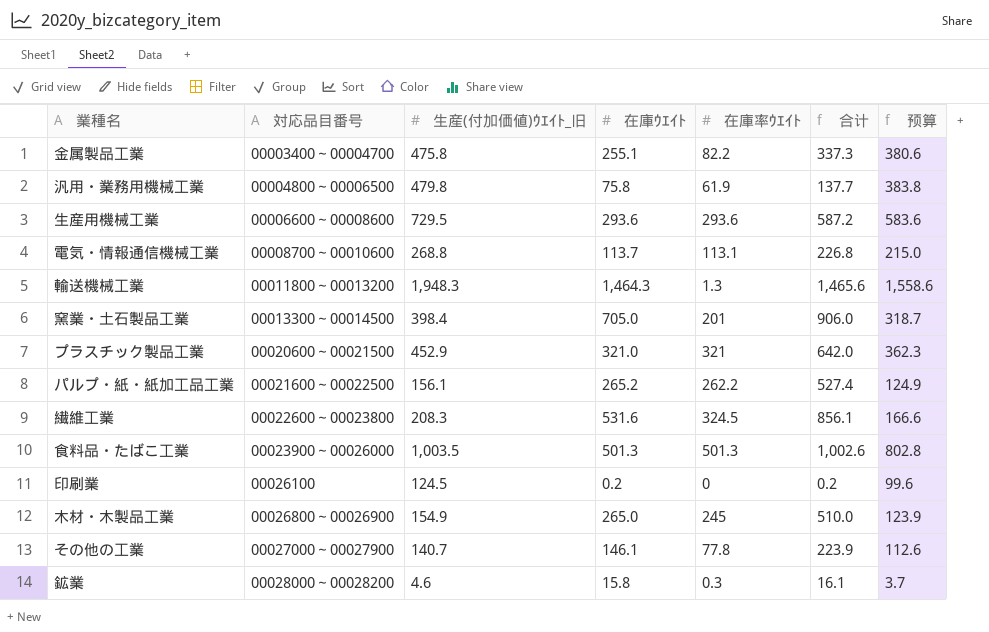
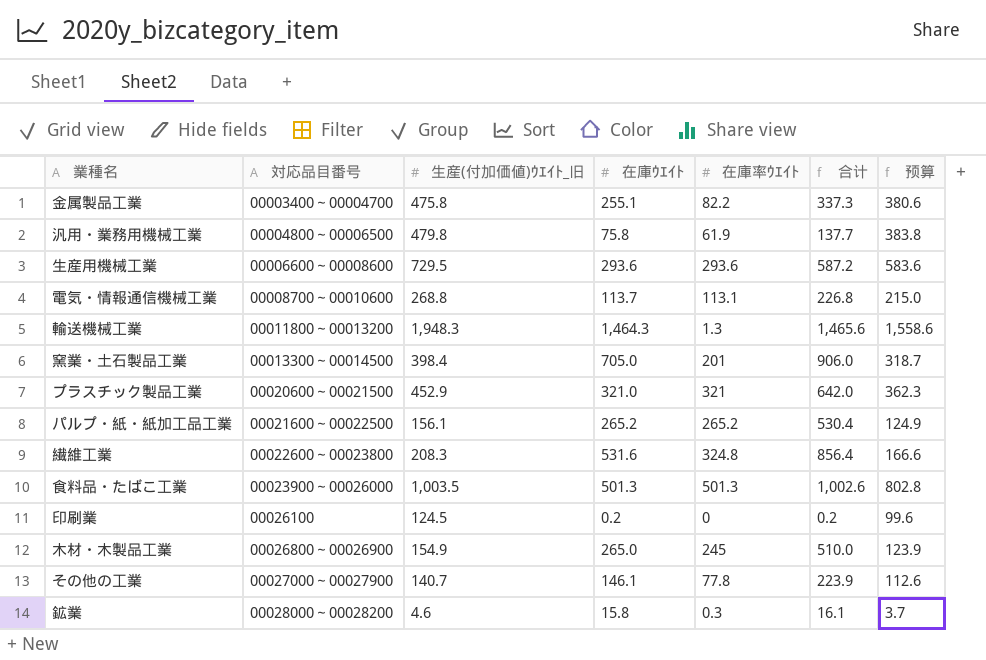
パルプ・紙・紙加工品工業 | 在庫率ｳｴｲﾄ: 262.2 -> 265.2
パルプ・紙・紙加工品工業 | 合计: 527.4 -> 530.4
繊維工業 | 在庫率ｳｴｲﾄ: 324.5 -> 324.8
繊維工業 | 合计: 856.1 -> 856.4

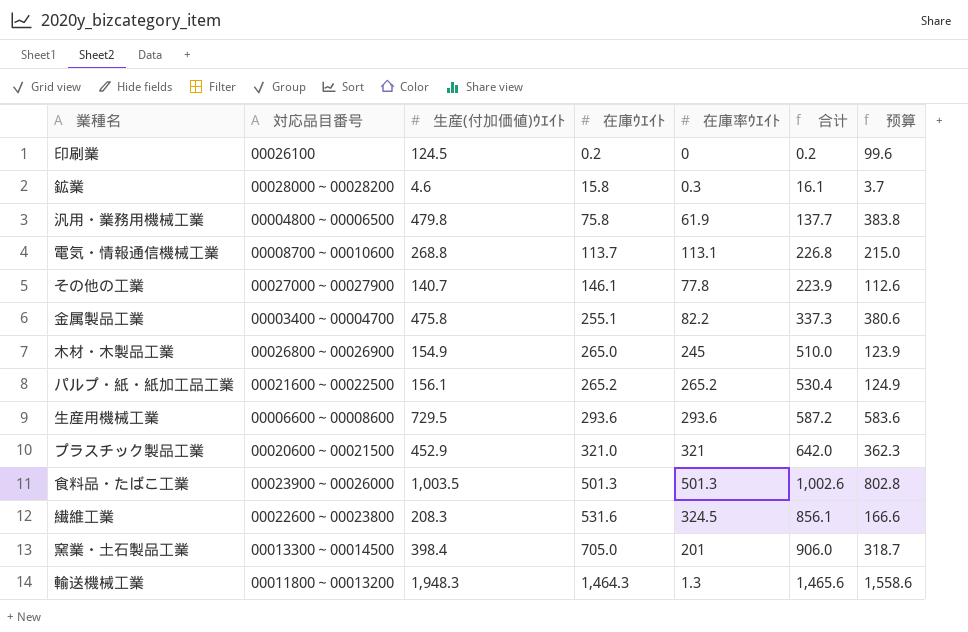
row order: 対応品目番号 ascending -> 在庫ｳｴｲﾄ ascending
column name: 生産(付加価値)ｳｴｲﾄ_旧 -> 生産(付加価値)ｳｴｲﾄ
繊維工業 | 在庫率ｳｴｲﾄ: 324.8 -> 324.5
繊維工業 | 合计: 856.4 -> 856.1

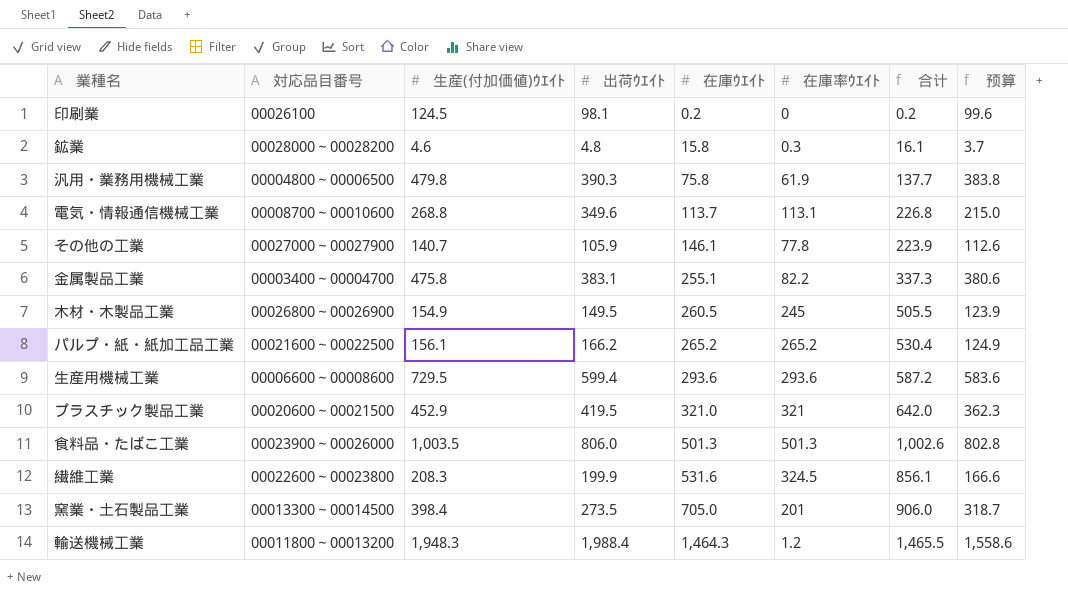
column 出荷ｳｴｲﾄ | position: none -> 4
木材・木製品工業 | 在庫ｳｴｲﾄ: 265.0 -> 260.5
木材・木製品工業 | 合计: 510.0 -> 505.5
輸送機械工業 | 在庫率ｳｴｲﾄ: 1.3 -> 1.2
輸送機械工業 | 合计: 1,465.6 -> 1,465.5

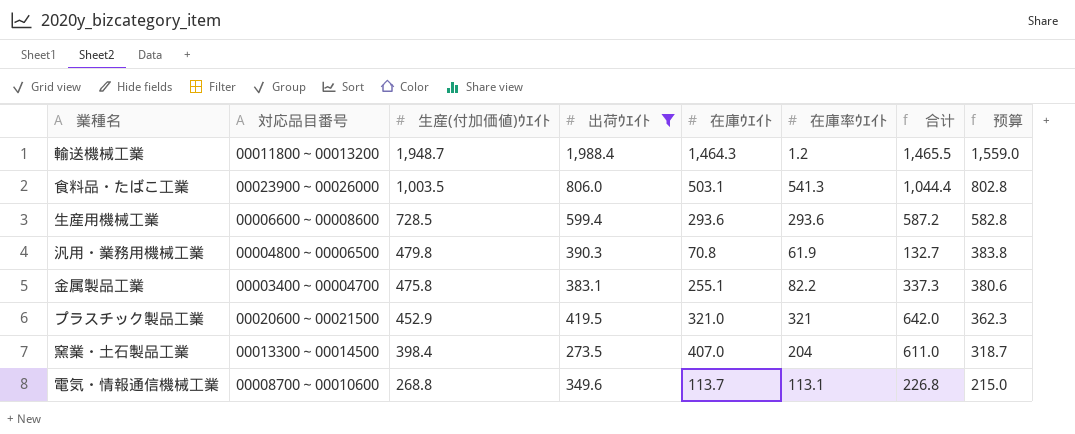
filter: none -> 出荷ｳｴｲﾄ >= 273.5
row order: 在庫ｳｴｲﾄ ascending -> 生産(付加価値)ｳｴｲﾄ descending
輸送機械工業 | 生産(付加価値)ｳｴｲﾄ: 1,948.3 -> 1,948.7
輸送機械工業 | 预算: 1,558.6 -> 1,559.0
食料品・たばこ工業 | 在庫ｳｴｲﾄ: 501.3 -> 503.1
食料品・たばこ工業 | 在庫率ｳｴｲﾄ: 501.3 -> 541.3
食料品・たばこ工業 | 合计: 1,002.6 -> 1,044.4
生産用機械工業 | 生産(付加価値)ｳｴｲﾄ: 729.5 -> 728.5
生産用機械工業 | 预算: 583.6 -> 582.8
汎用・業務用機械工業 | 在庫ｳｴｲﾄ: 75.8 -> 70.8
汎用・業務用機械工業 | 合计: 137.7 -> 132.7
窯業・土石製品工業 | 在庫ｳｴｲﾄ: 705.0 -> 407.0
窯業・土石製品工業 | 在庫率ｳｴｲﾄ: 201 -> 204
窯業・土石製品工業 | 合计: 906.0 -> 611.0

